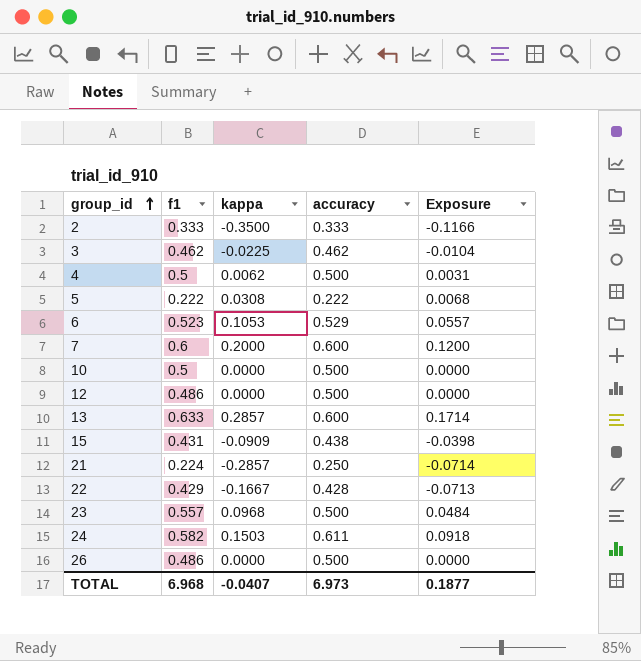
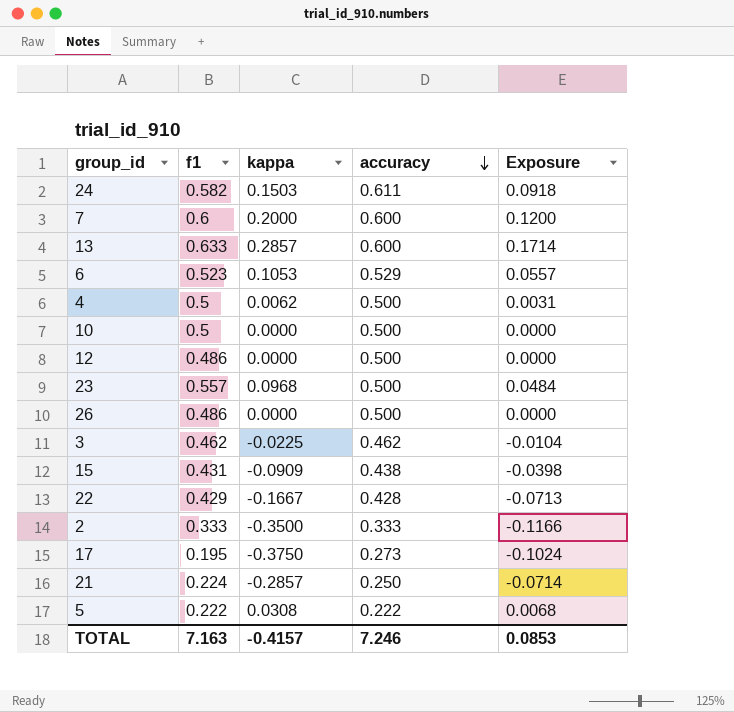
row order: group_id ascending -> accuracy descending
row 17: none -> 0.195 | -0.3750 | 0.273 | -0.1024
TOTAL | f1: 6.968 -> 7.163
TOTAL | kappa: -0.0407 -> -0.4157
TOTAL | accuracy: 6.973 -> 7.246
TOTAL | Exposure: 0.1877 -> 0.0853

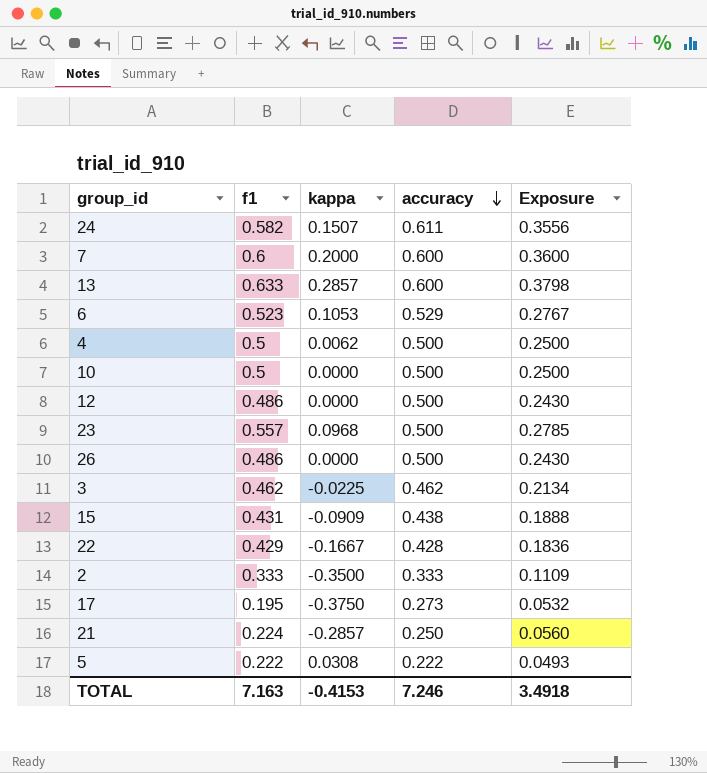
column Exposure | formula: [kappa] * [accuracy] -> [f1] * [accuracy]
24 | kappa: 0.1503 -> 0.1507
TOTAL | kappa: -0.4157 -> -0.4153
TOTAL | Exposure: 0.0853 -> 3.4918

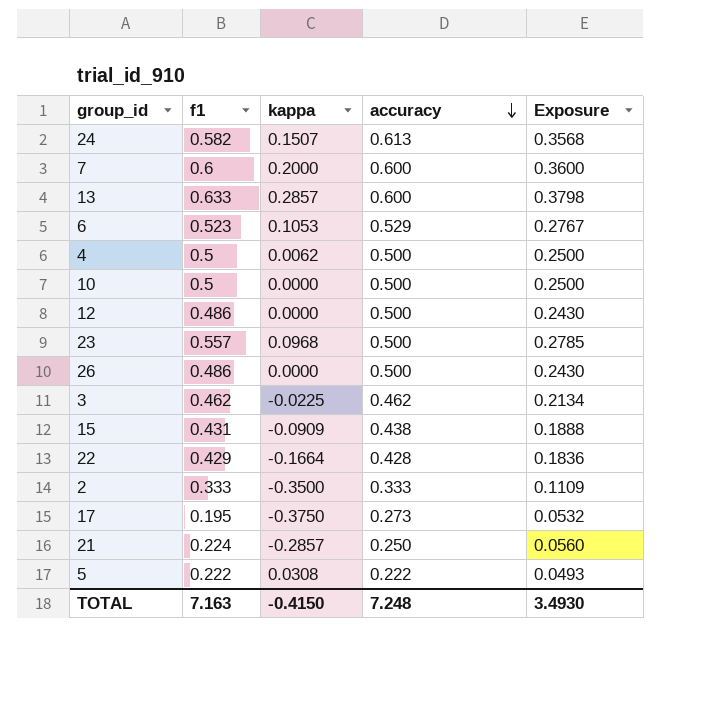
24 | accuracy: 0.611 -> 0.613
24 | Exposure: 0.3556 -> 0.3568
22 | kappa: -0.1667 -> -0.1664
TOTAL | kappa: -0.4153 -> -0.4150
TOTAL | accuracy: 7.246 -> 7.248
TOTAL | Exposure: 3.4918 -> 3.4930

